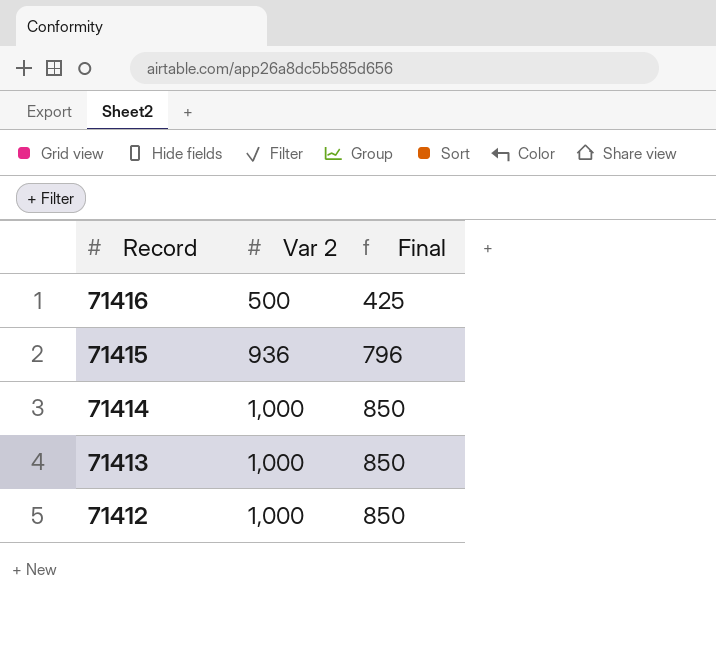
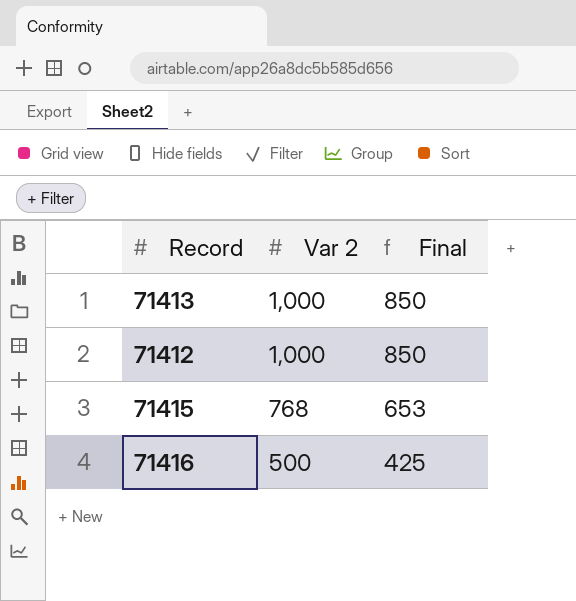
row order: Record descending -> Var 2 descending
row 71414: 1,000 | 850 -> none
71415 | Var 2: 936 -> 768
71415 | Final: 796 -> 653

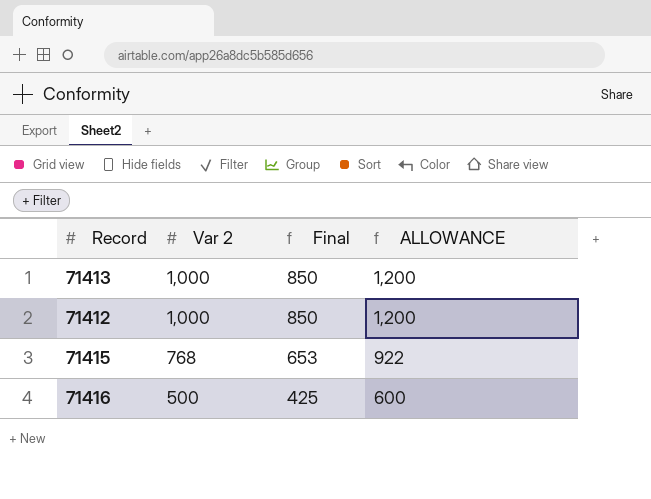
column ALLOWANCE | formula: none -> [Var 2] * 1.2

